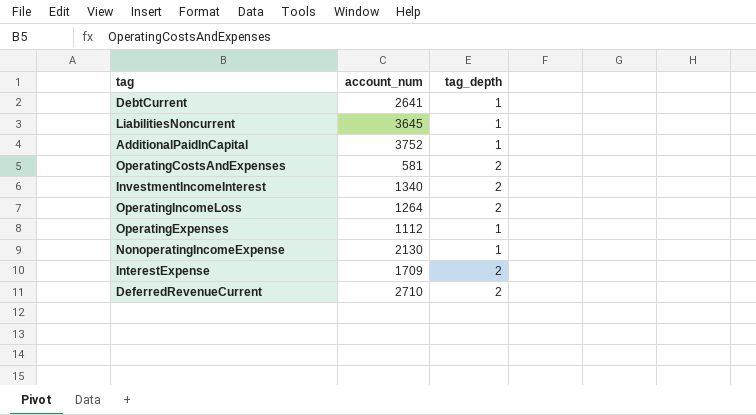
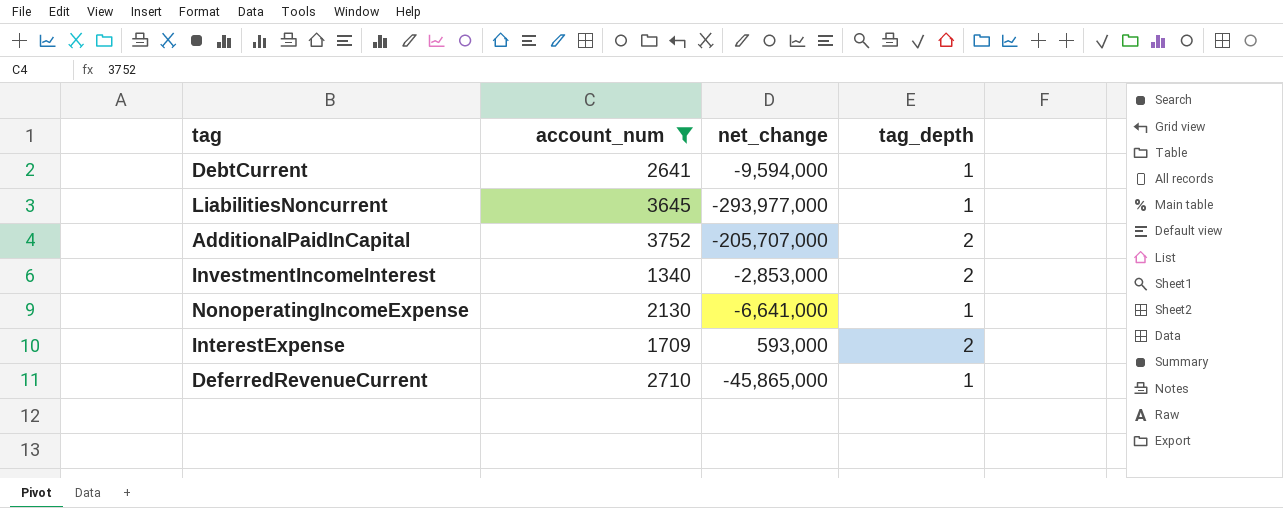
filter: none -> account_num >= 1340
column net_change | position: none -> 3
AdditionalPaidInCapital | tag_depth: 1 -> 2
DeferredRevenueCurrent | tag_depth: 2 -> 1

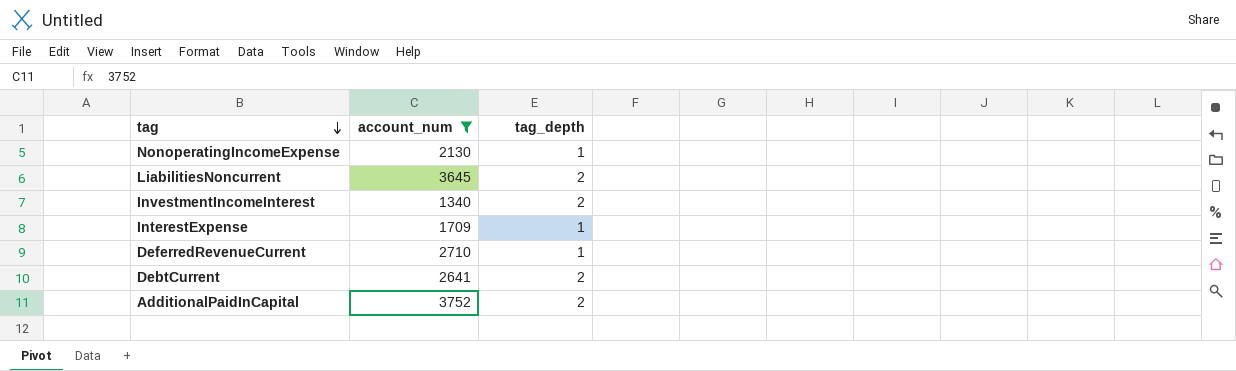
row order: none -> tag descending
column net_change | position: 3 -> none
LiabilitiesNoncurrent | tag_depth: 1 -> 2
InterestExpense | tag_depth: 2 -> 1
DebtCurrent | tag_depth: 1 -> 2

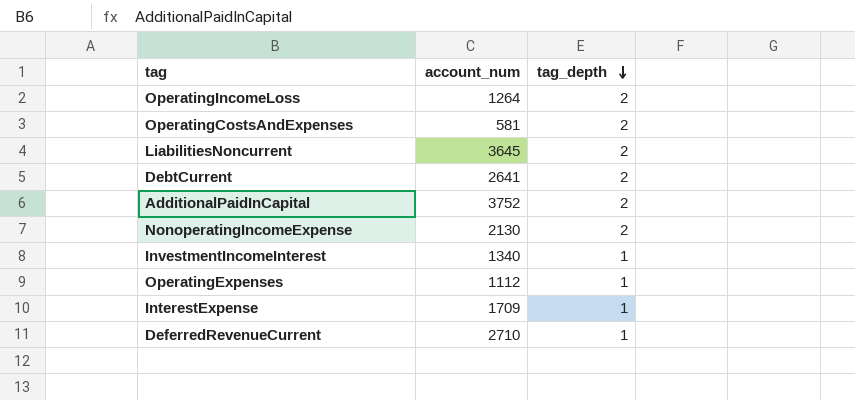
filter: account_num >= 1340 -> none
row order: tag descending -> tag_depth descending
NonoperatingIncomeExpense | tag_depth: 1 -> 2
InvestmentIncomeInterest | tag_depth: 2 -> 1

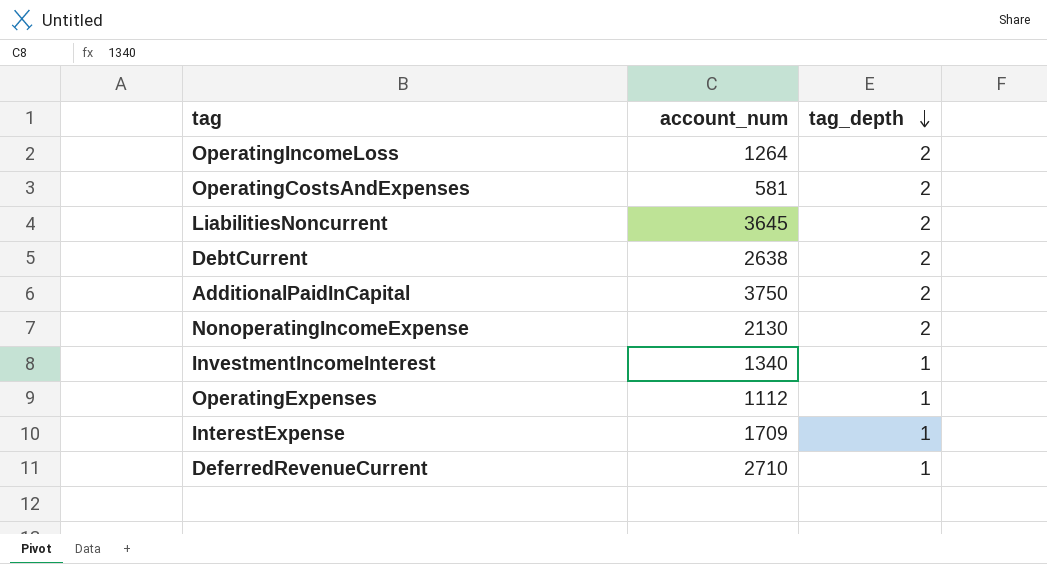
DebtCurrent | account_num: 2641 -> 2638
AdditionalPaidInCapital | account_num: 3752 -> 3750

